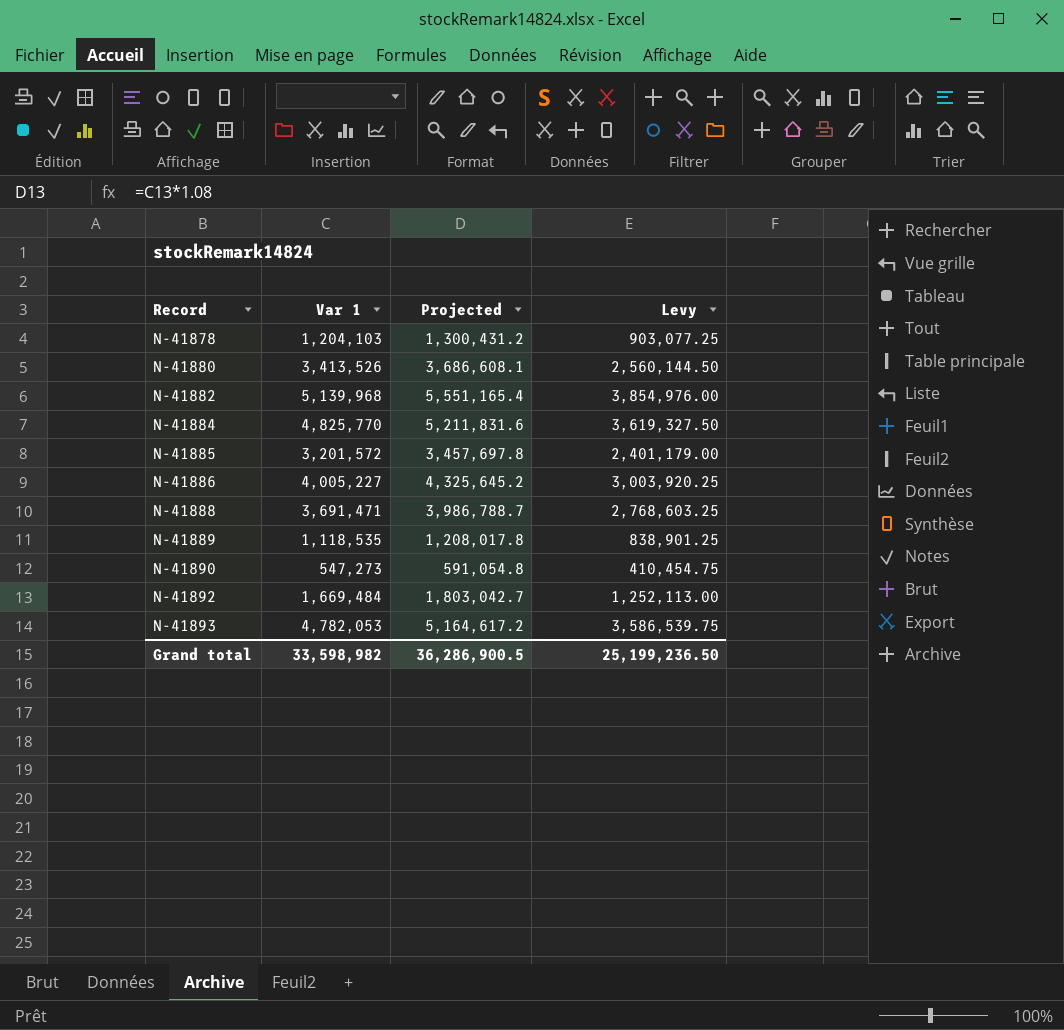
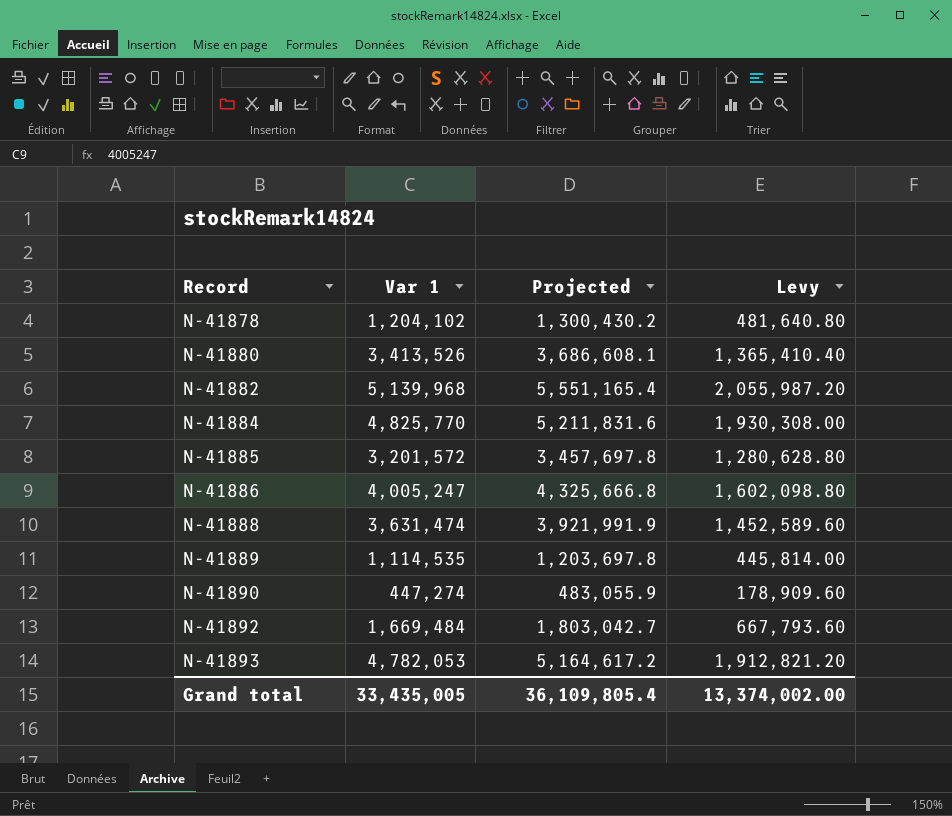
column Levy | formula: [Var 1] * 0.75 -> [Var 1] * 0.4
N-41878 | Var 1: 1,204,103 -> 1,204,102
N-41878 | Projected: 1,300,431.2 -> 1,300,430.2
N-41886 | Var 1: 4,005,227 -> 4,005,247
N-41886 | Projected: 4,325,645.2 -> 4,325,666.8
N-41888 | Var 1: 3,691,471 -> 3,631,474
N-41888 | Projected: 3,986,788.7 -> 3,921,991.9
N-41889 | Var 1: 1,118,535 -> 1,114,535
N-41889 | Projected: 1,208,017.8 -> 1,203,697.8
N-41890 | Var 1: 547,273 -> 447,274
N-41890 | Projected: 591,054.8 -> 483,055.9
Grand total | Var 1: 33,598,982 -> 33,435,005
Grand total | Projected: 36,286,900.5 -> 36,109,805.4
Grand total | Levy: 25,199,236.50 -> 13,374,002.00

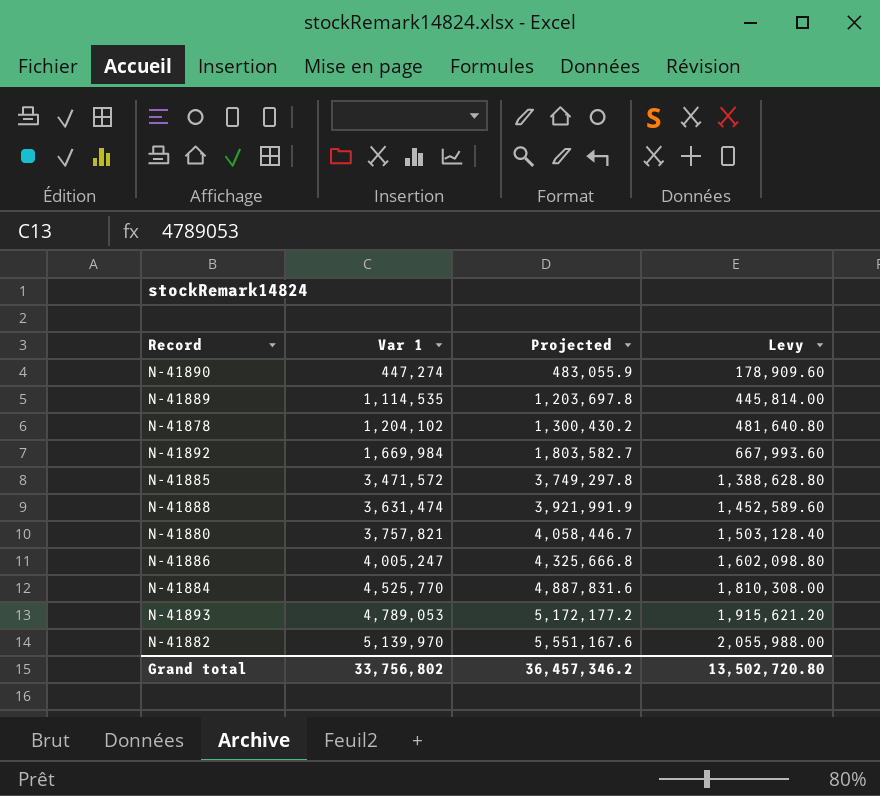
row order: Record ascending -> Var 1 ascending
N-41892 | Var 1: 1,669,484 -> 1,669,984
N-41892 | Projected: 1,803,042.7 -> 1,803,582.7
N-41892 | Levy: 667,793.60 -> 667,993.60
N-41885 | Var 1: 3,201,572 -> 3,471,572
N-41885 | Projected: 3,457,697.8 -> 3,749,297.8
N-41885 | Levy: 1,280,628.80 -> 1,388,628.80
N-41880 | Var 1: 3,413,526 -> 3,757,821
N-41880 | Projected: 3,686,608.1 -> 4,058,446.7
N-41880 | Levy: 1,365,410.40 -> 1,503,128.40
N-41884 | Var 1: 4,825,770 -> 4,525,770
N-41884 | Projected: 5,211,831.6 -> 4,887,831.6
N-41884 | Levy: 1,930,308.00 -> 1,810,308.00
N-41893 | Var 1: 4,782,053 -> 4,789,053
N-41893 | Projected: 5,164,617.2 -> 5,172,177.2
N-41893 | Levy: 1,912,821.20 -> 1,915,621.20
N-41882 | Var 1: 5,139,968 -> 5,139,970
N-41882 | Projected: 5,551,165.4 -> 5,551,167.6
N-41882 | Levy: 2,055,987.20 -> 2,055,988.00
Grand total | Var 1: 33,435,005 -> 33,756,802
Grand total | Projected: 36,109,805.4 -> 36,457,346.2
Grand total | Levy: 13,374,002.00 -> 13,502,720.80

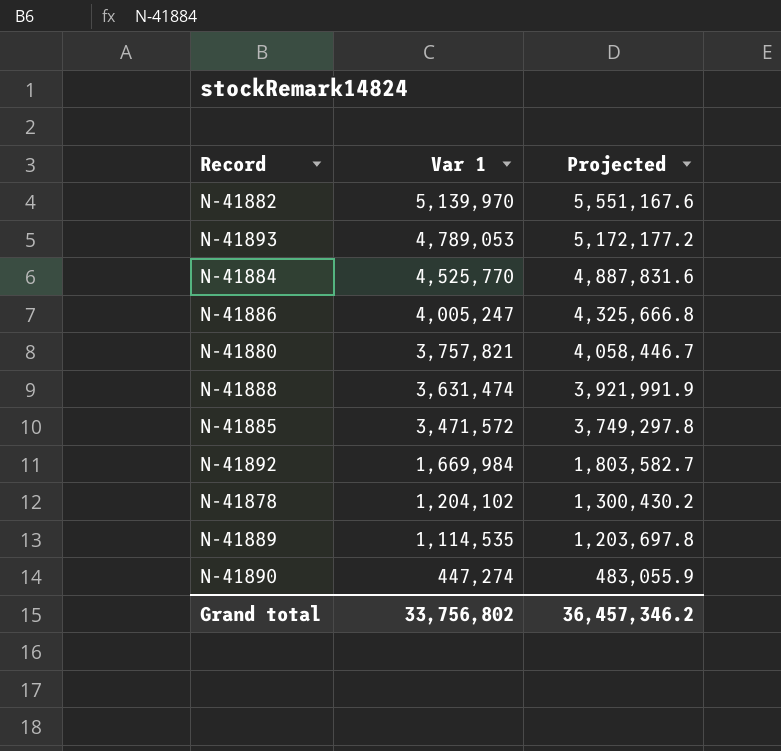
row order: Var 1 ascending -> Var 1 descending
column Levy | formula: [Var 1] * 0.4 -> none

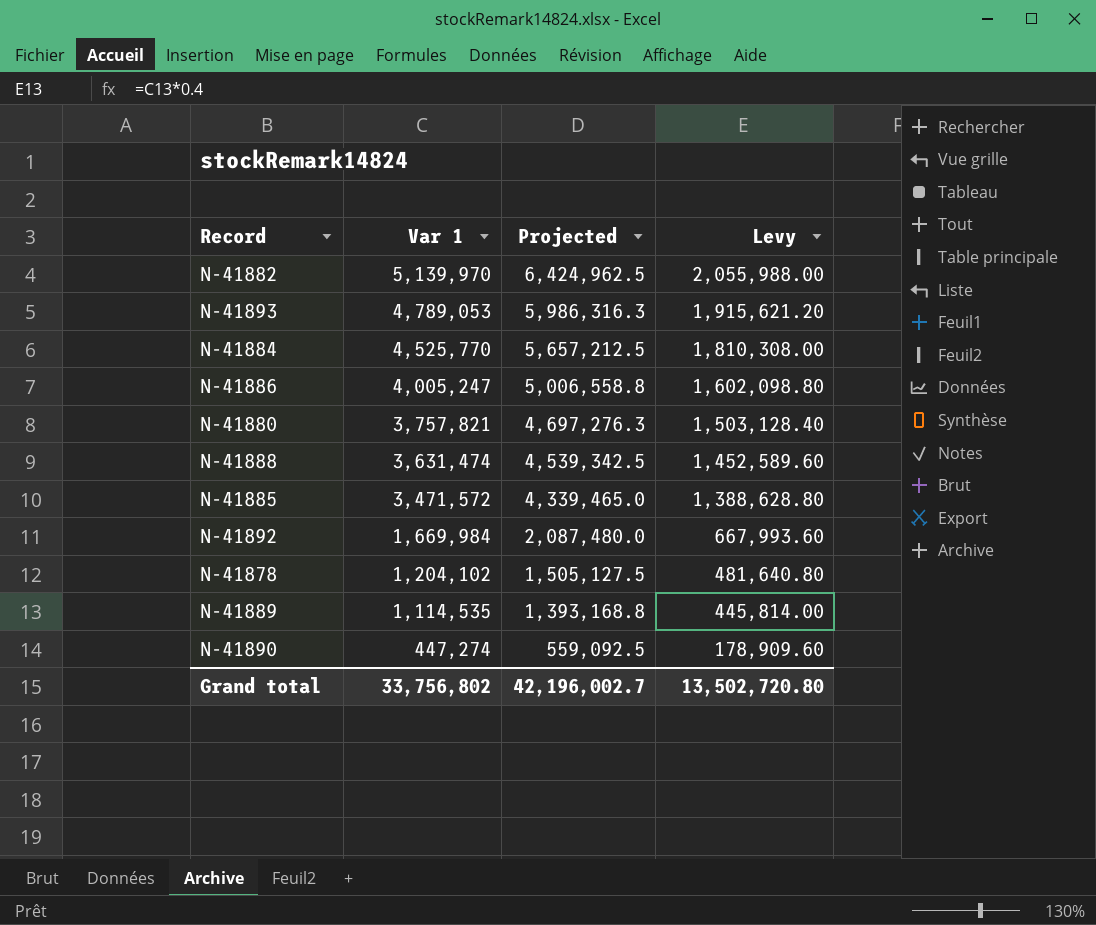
column Projected | formula: [Var 1] * 1.08 -> [Var 1] * 1.25
column Levy | formula: none -> [Var 1] * 0.4
Grand total | Projected: 36,457,346.2 -> 42,196,002.7

